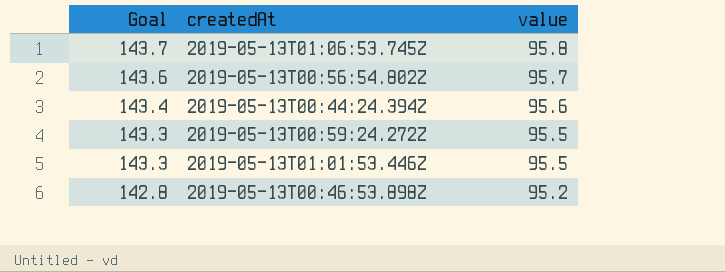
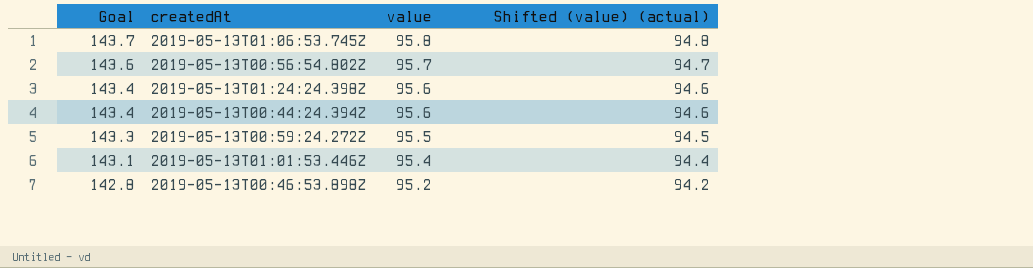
column Shifted (value) (actual) | formula: none -> [value] - 1
row 2019-05-13T01:24:24.398Z: none -> 143.4 | 95.6 | 94.6
2019-05-13T01:01:53.446Z | Goal: 143.3 -> 143.1
2019-05-13T01:01:53.446Z | value: 95.5 -> 95.4

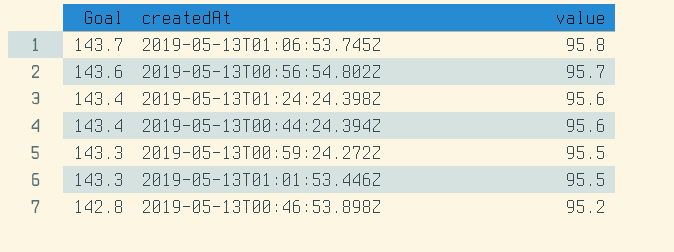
column Shifted (value) (actual) | formula: [value] - 1 -> none
2019-05-13T01:01:53.446Z | Goal: 143.1 -> 143.3
2019-05-13T01:01:53.446Z | value: 95.4 -> 95.5

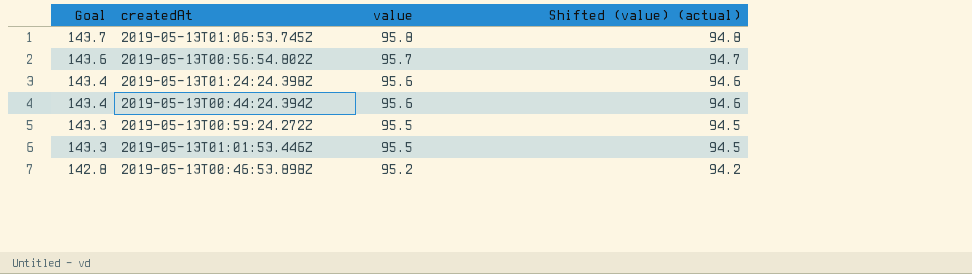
column Shifted (value) (actual) | formula: none -> [value] - 1

